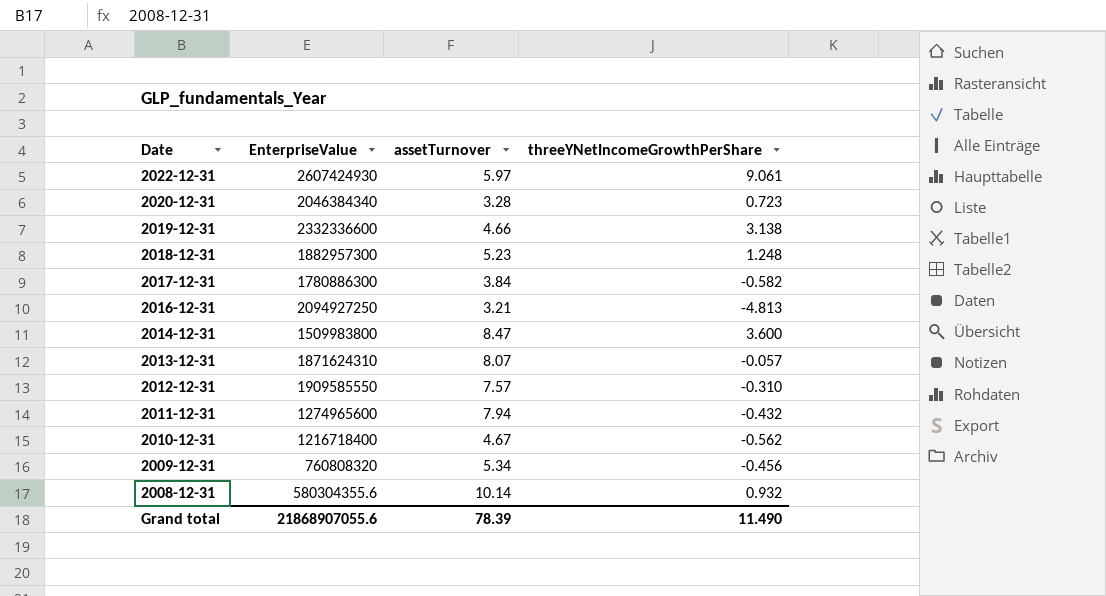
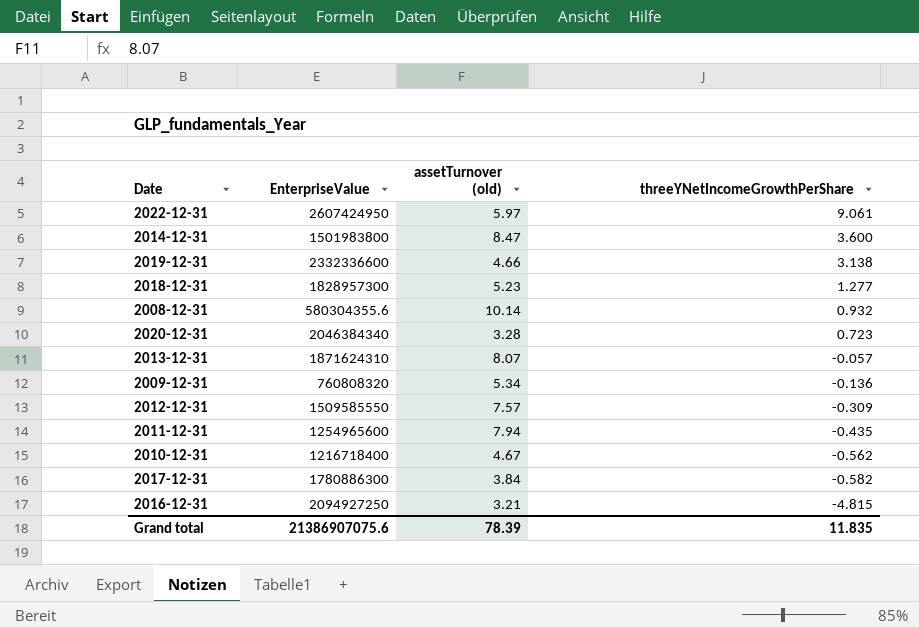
row order: Date descending -> threeYNetIncomeGrowthPerShare descending
column name: assetTurnover -> assetTurnover (old)
2022-12-31 | EnterpriseValue: 2607424930 -> 2607424950
2014-12-31 | EnterpriseValue: 1509983800 -> 1501983800
2018-12-31 | EnterpriseValue: 1882957300 -> 1828957300
2018-12-31 | threeYNetIncomeGrowthPerShare: 1.248 -> 1.277
2009-12-31 | threeYNetIncomeGrowthPerShare: -0.456 -> -0.136
2012-12-31 | EnterpriseValue: 1909585550 -> 1509585550
2012-12-31 | threeYNetIncomeGrowthPerShare: -0.310 -> -0.309
2011-12-31 | EnterpriseValue: 1274965600 -> 1254965600
2011-12-31 | threeYNetIncomeGrowthPerShare: -0.432 -> -0.435
2016-12-31 | threeYNetIncomeGrowthPerShare: -4.813 -> -4.815
Grand total | EnterpriseValue: 21868907055.6 -> 21386907075.6
Grand total | threeYNetIncomeGrowthPerShare: 11.490 -> 11.835

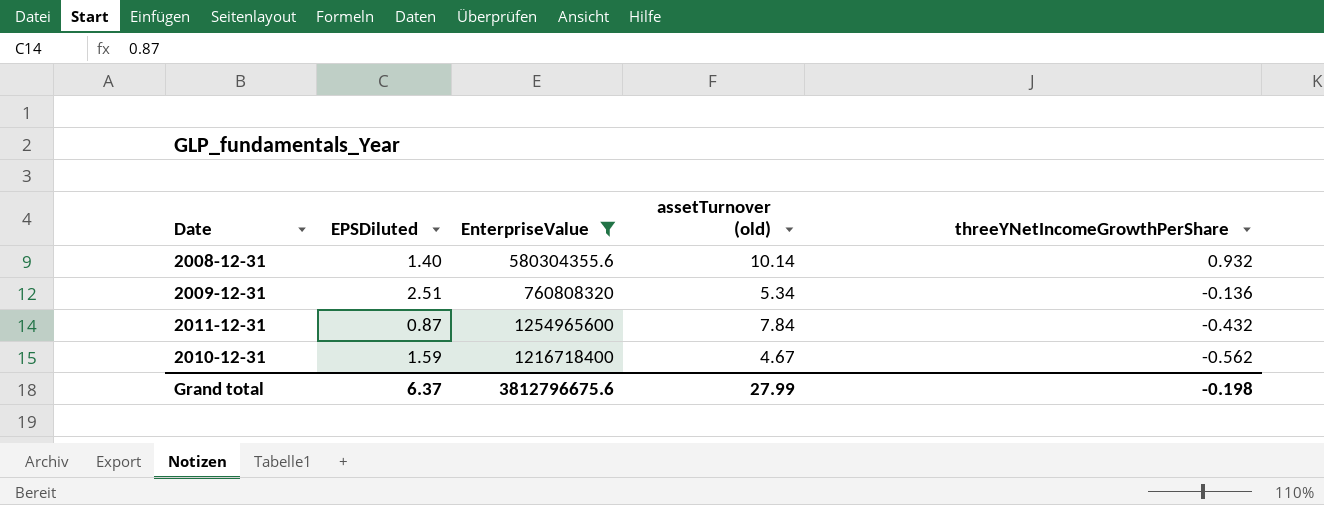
filter: none -> EnterpriseValue <= 1254965600
column EPSDiluted | position: none -> 2
2011-12-31 | assetTurnover (old): 7.94 -> 7.84
2011-12-31 | threeYNetIncomeGrowthPerShare: -0.435 -> -0.432
Grand total | EnterpriseValue: 21386907075.6 -> 3812796675.6
Grand total | assetTurnover (old): 78.39 -> 27.99
Grand total | threeYNetIncomeGrowthPerShare: 11.835 -> -0.198

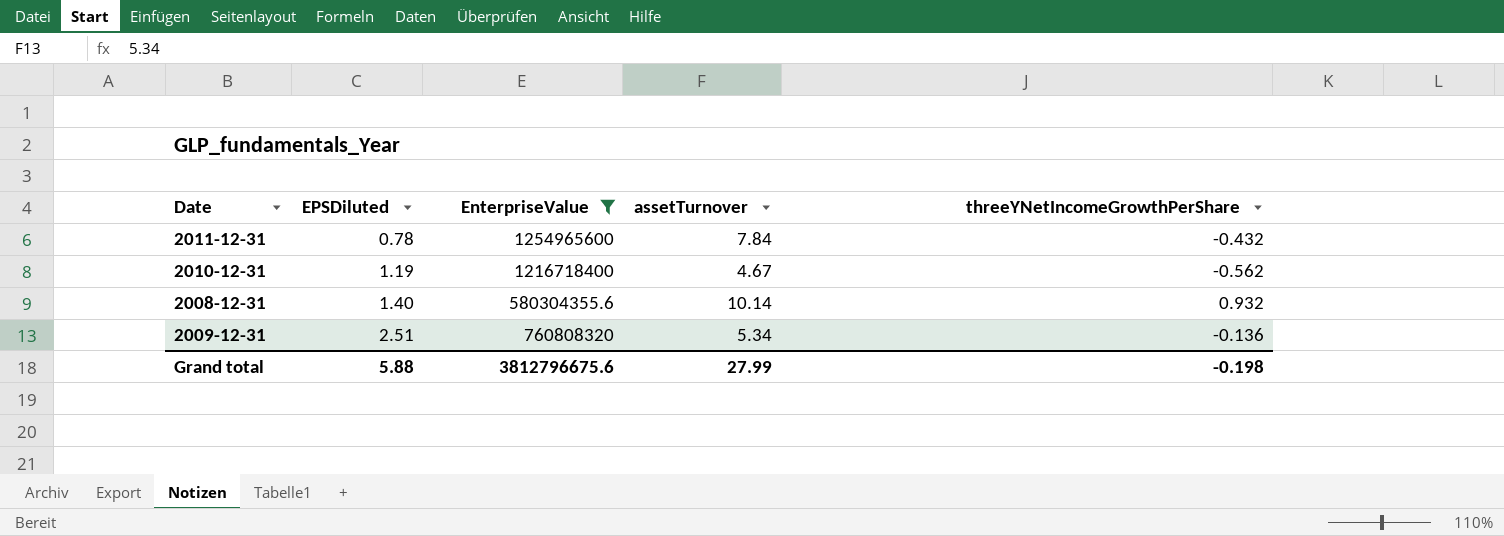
row order: threeYNetIncomeGrowthPerShare descending -> EPSDiluted ascending
column name: assetTurnover (old) -> assetTurnover
2011-12-31 | EPSDiluted: 0.87 -> 0.78
2010-12-31 | EPSDiluted: 1.59 -> 1.19
Grand total | EPSDiluted: 6.37 -> 5.88

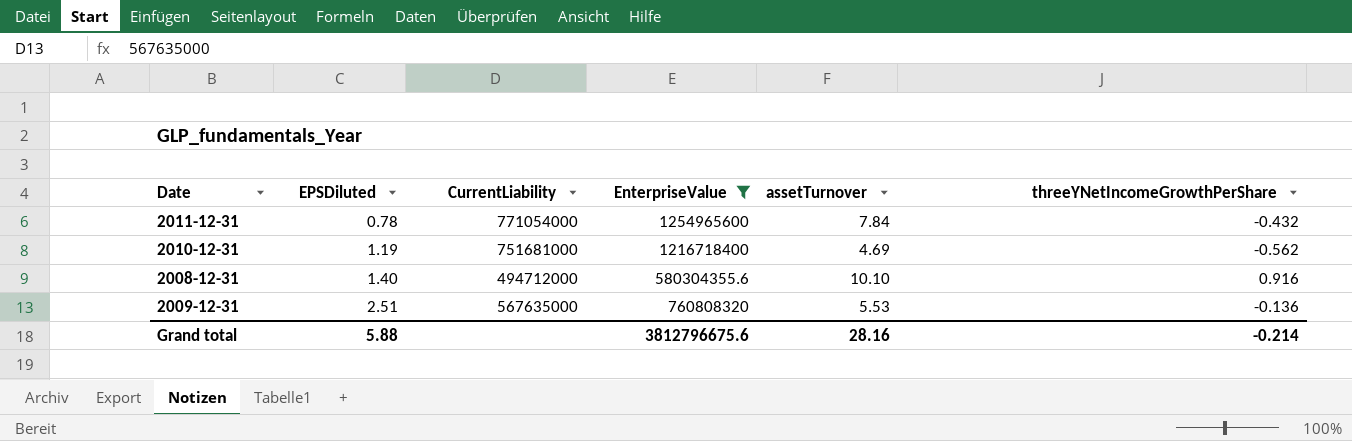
column CurrentLiability | position: none -> 3
2010-12-31 | assetTurnover: 4.67 -> 4.69
2008-12-31 | assetTurnover: 10.14 -> 10.10
2008-12-31 | threeYNetIncomeGrowthPerShare: 0.932 -> 0.916
2009-12-31 | assetTurnover: 5.34 -> 5.53
Grand total | assetTurnover: 27.99 -> 28.16
Grand total | threeYNetIncomeGrowthPerShare: -0.198 -> -0.214

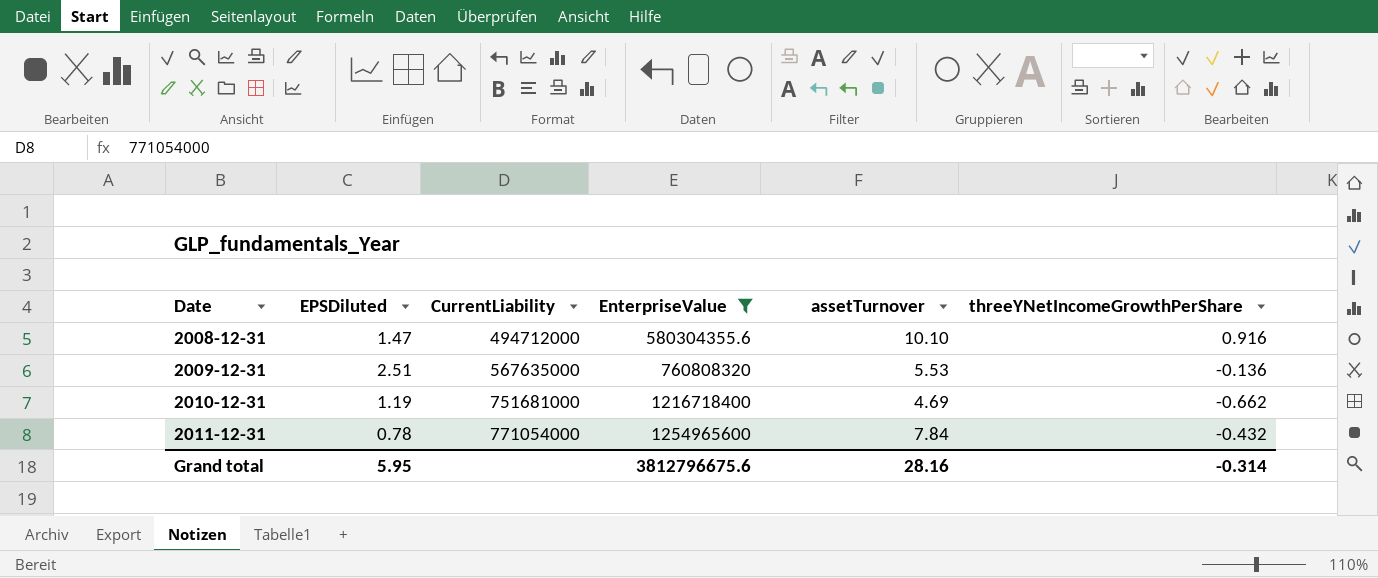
row order: EPSDiluted ascending -> Date ascending
2008-12-31 | EPSDiluted: 1.40 -> 1.47
2010-12-31 | threeYNetIncomeGrowthPerShare: -0.562 -> -0.662
Grand total | EPSDiluted: 5.88 -> 5.95
Grand total | threeYNetIncomeGrowthPerShare: -0.214 -> -0.314

